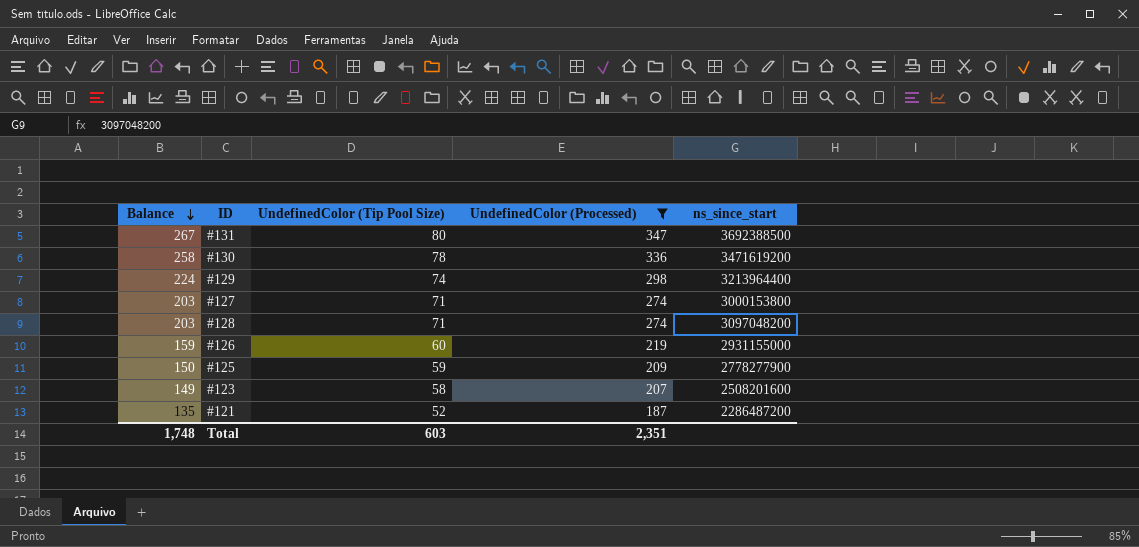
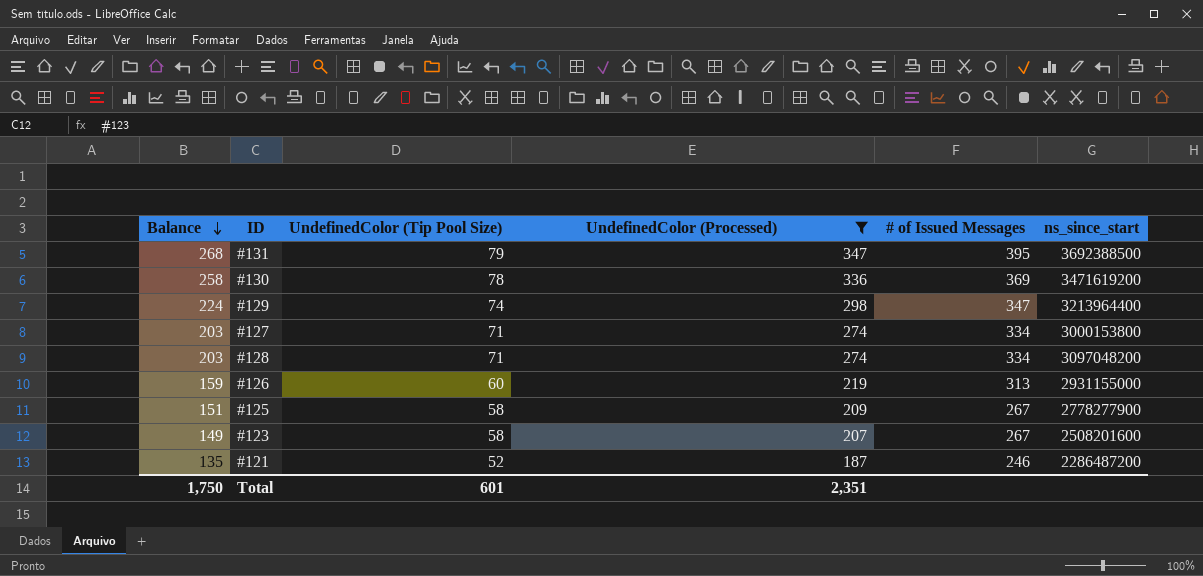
column # of Issued Messages | position: none -> 5
#131 | Balance: 267 -> 268
#131 | UndefinedColor (Tip Pool Size): 80 -> 79
#125 | Balance: 150 -> 151
#125 | UndefinedColor (Tip Pool Size): 59 -> 58
Total | Balance: 1,748 -> 1,750
Total | UndefinedColor (Tip Pool Size): 603 -> 601

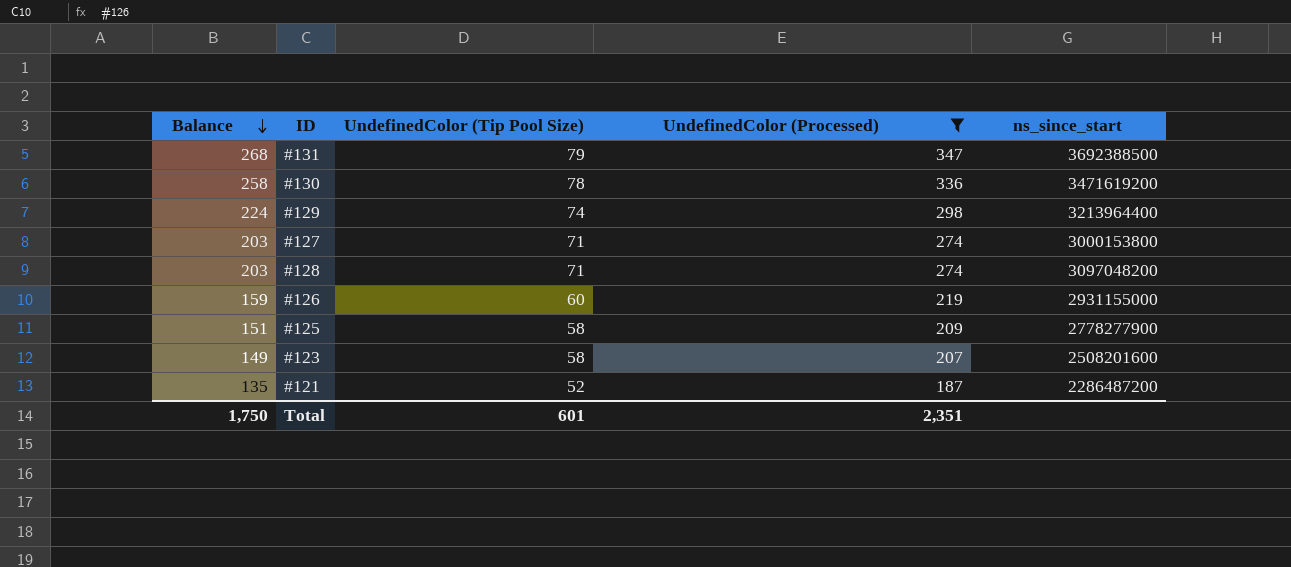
column # of Issued Messages | position: 5 -> none

